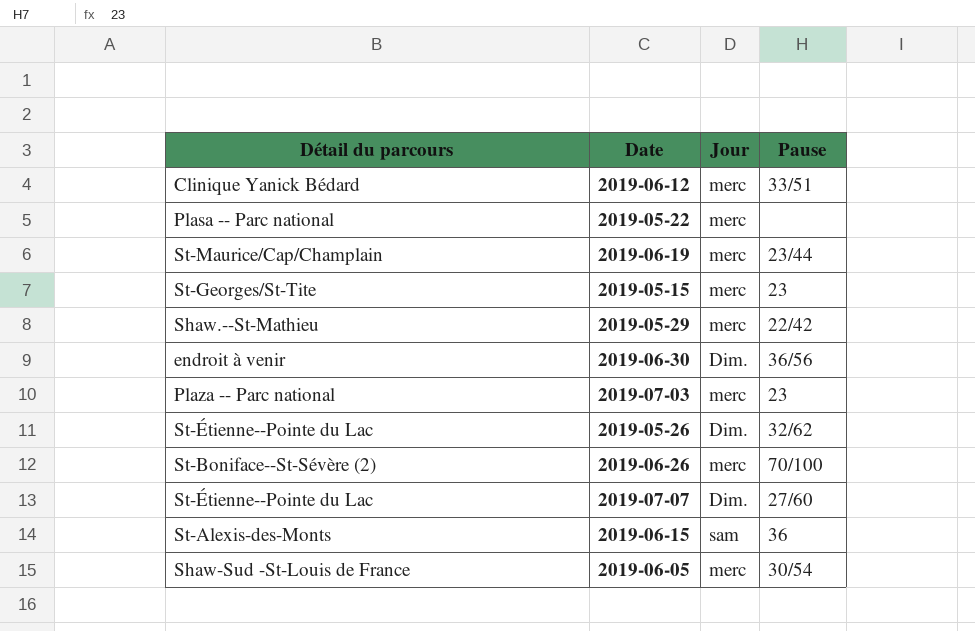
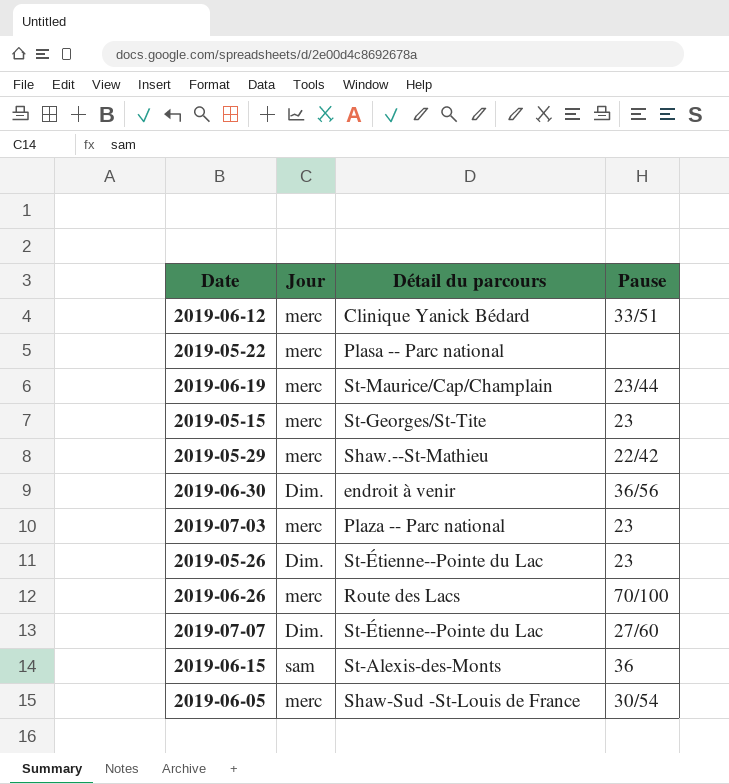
column Détail du parcours | position: 1 -> 3
2019-05-26 | Pause: 32/62 -> 23
2019-06-26 | Détail du parcours: St-Boniface--St-Sévère (2) -> Route des Lacs

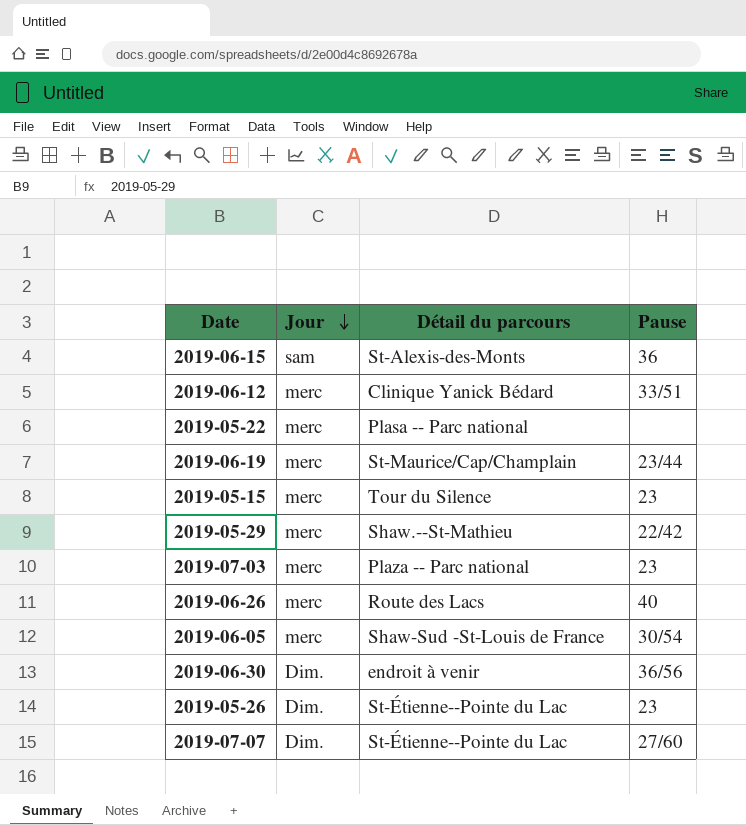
row order: none -> Jour descending
2019-05-15 | Détail du parcours: St-Georges/St-Tite -> Tour du Silence
2019-06-26 | Pause: 70/100 -> 40

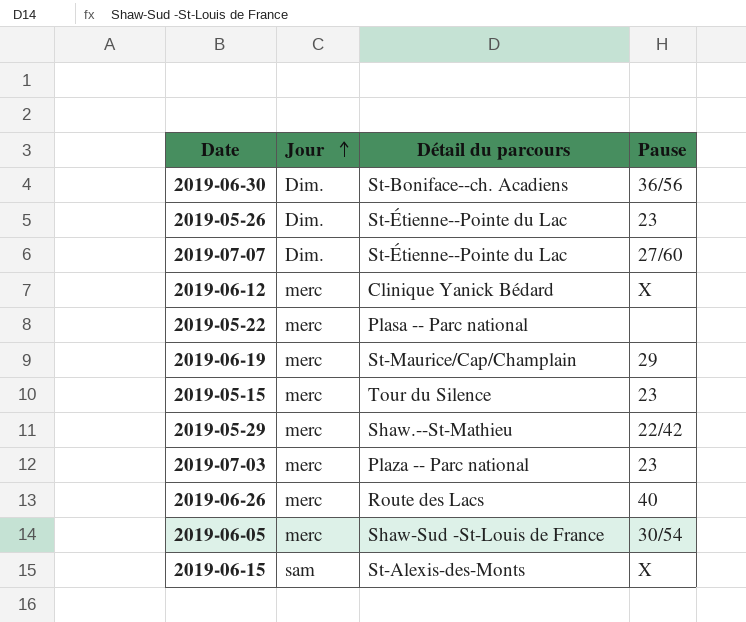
row order: Jour descending -> Jour ascending
2019-06-30 | Détail du parcours: endroit à venir -> St-Boniface--ch. Acadiens
2019-06-12 | Pause: 33/51 -> X
2019-06-19 | Pause: 23/44 -> 29
2019-06-15 | Pause: 36 -> X

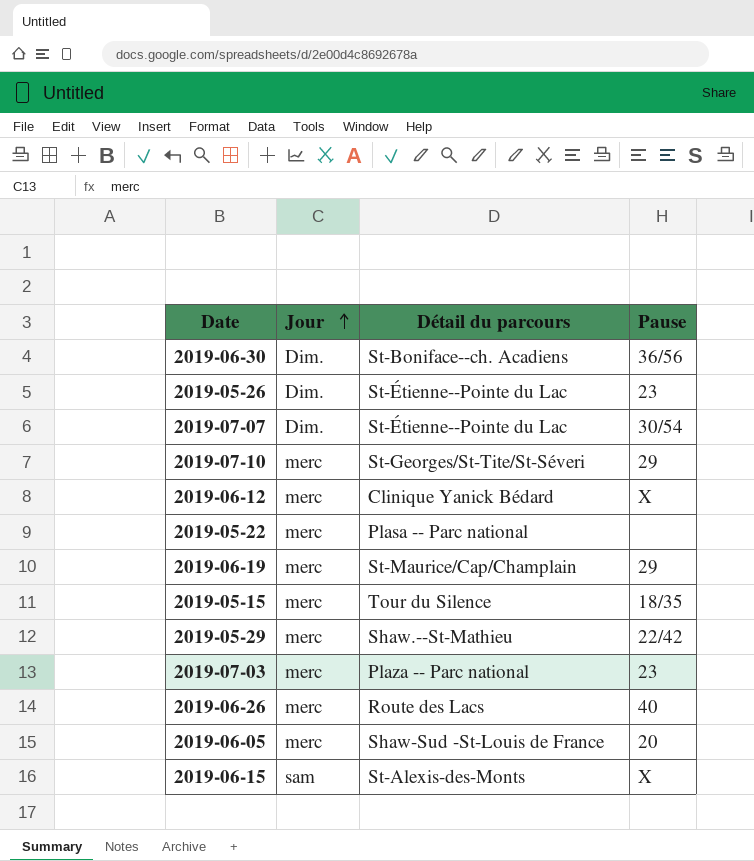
2019-07-07 | Pause: 27/60 -> 30/54
row 2019-07-10: none -> merc | St-Georges/St-Tite/St-Séveri | 29
2019-05-15 | Pause: 23 -> 18/35
2019-06-05 | Pause: 30/54 -> 20

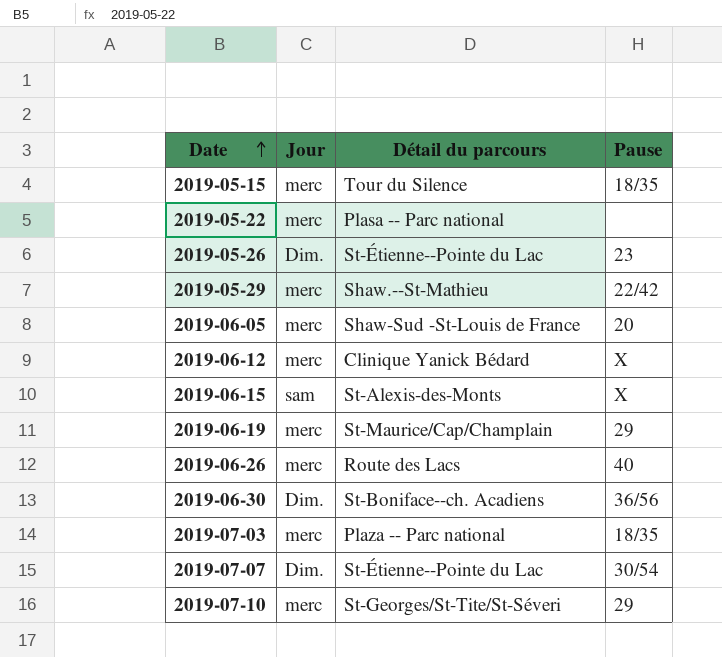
row order: Jour ascending -> Date ascending
2019-07-03 | Pause: 23 -> 18/35

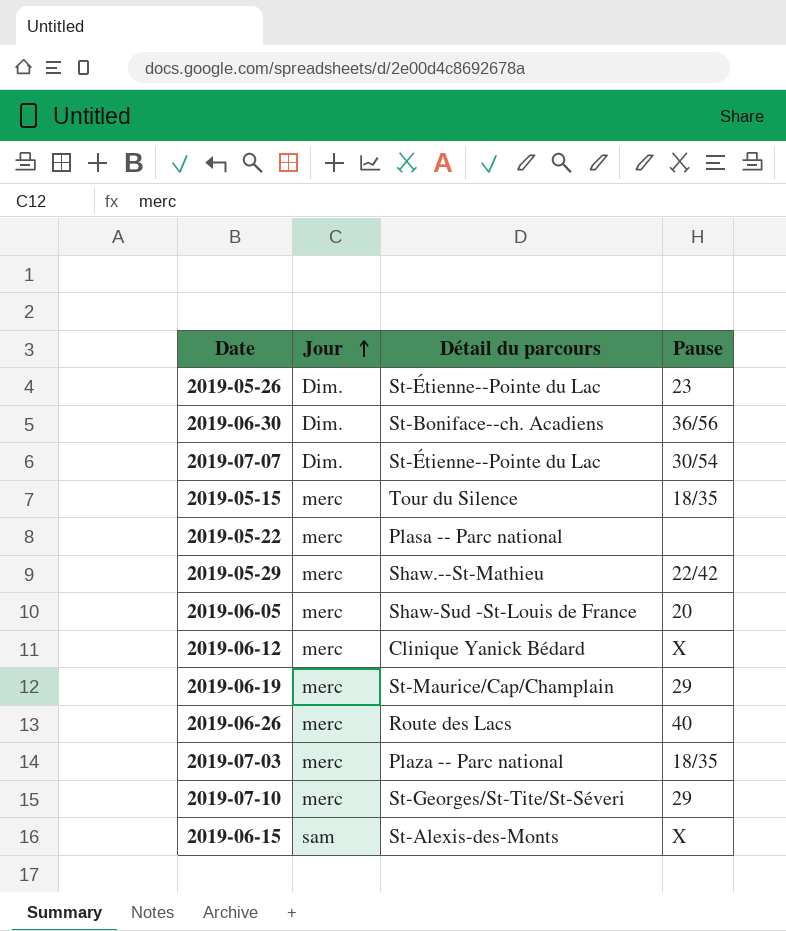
row order: Date ascending -> Jour ascending

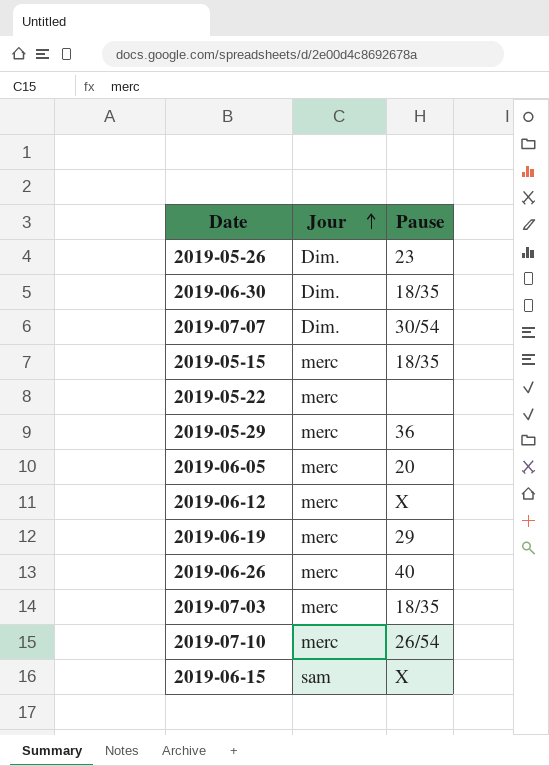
column Détail du parcours | position: 3 -> none
2019-06-30 | Pause: 36/56 -> 18/35
2019-05-29 | Pause: 22/42 -> 36
2019-07-10 | Pause: 29 -> 26/54

